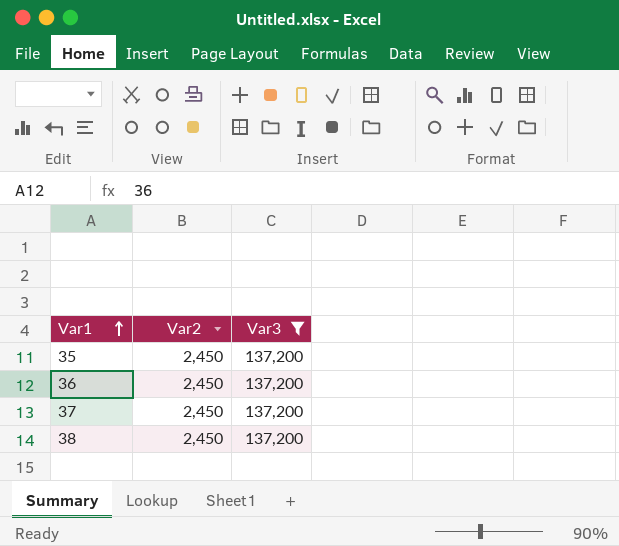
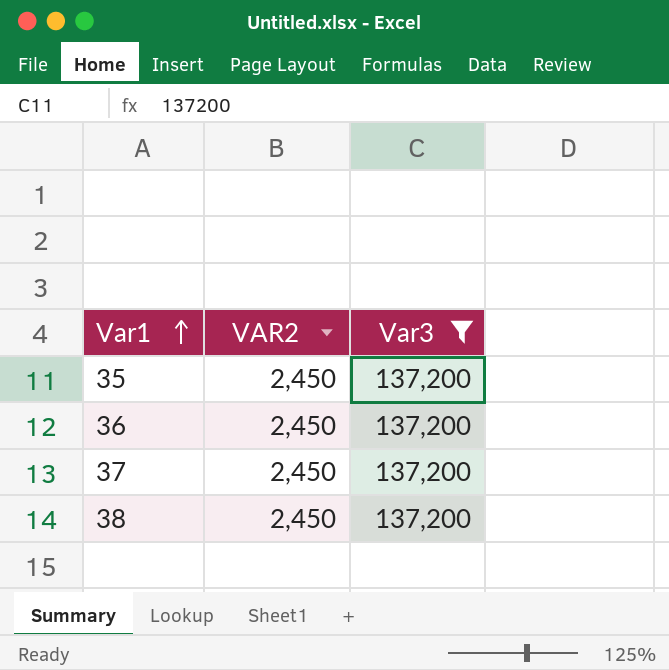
column name: Var2 -> VAR2

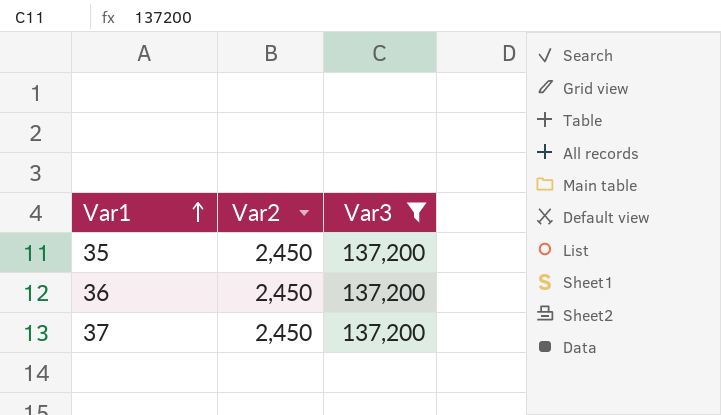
column name: VAR2 -> Var2
row 38: 2,450 | 137,200 -> none

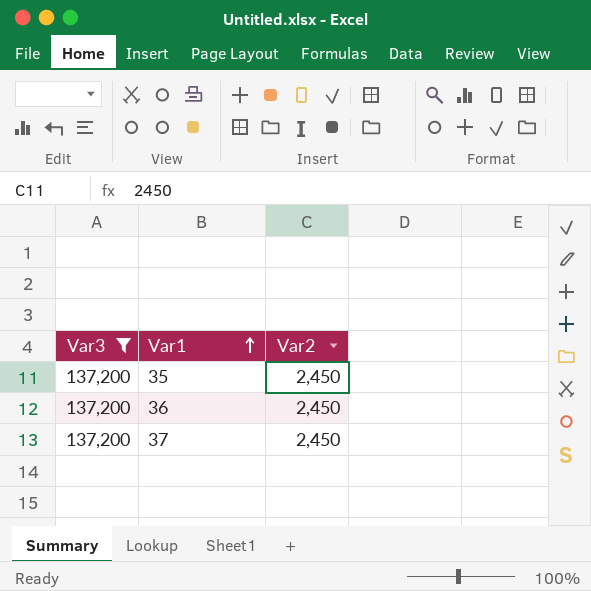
column Var3 | position: 3 -> 1

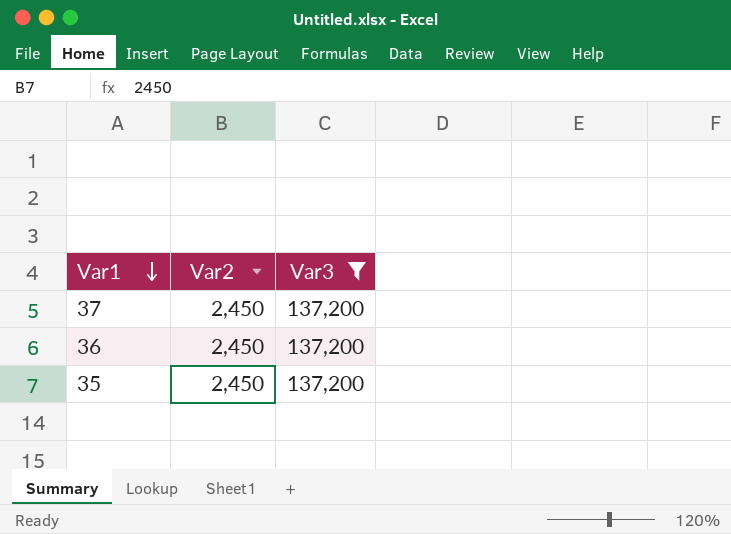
row order: Var1 ascending -> Var1 descending
column Var3 | position: 1 -> 3

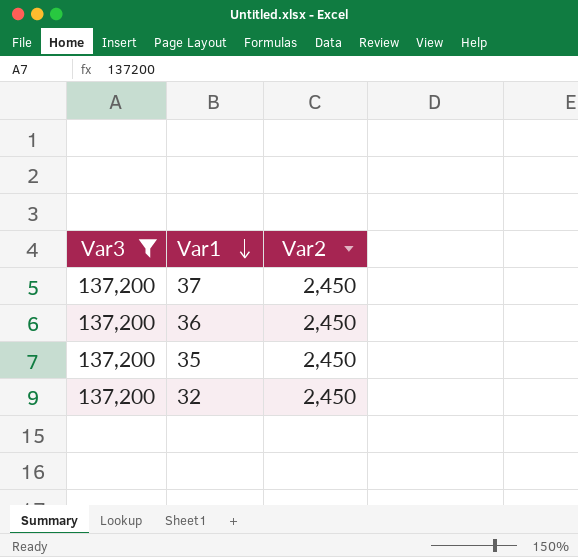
column Var3 | position: 3 -> 1
row 32: none -> 137,200 | 2,450

